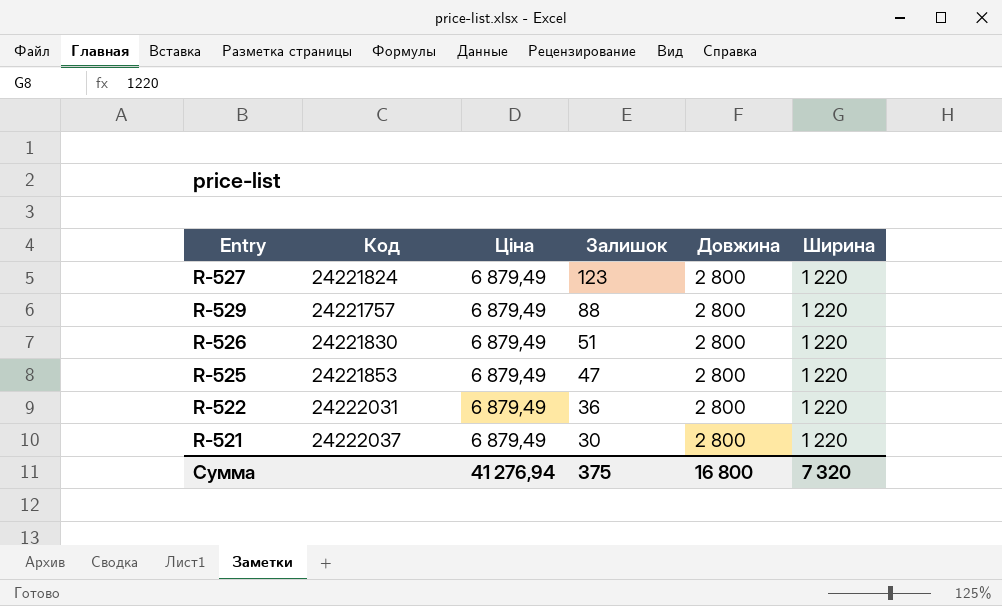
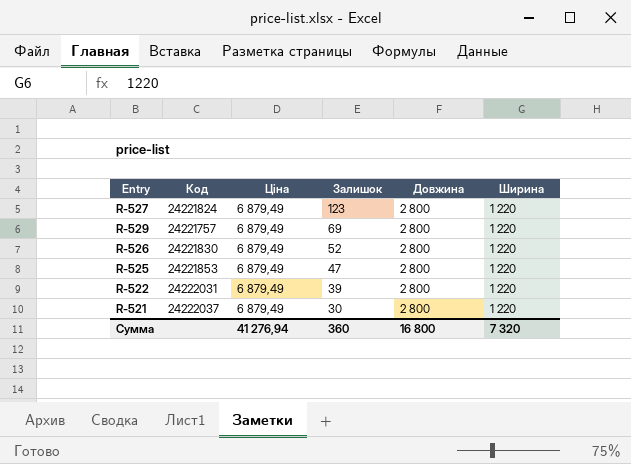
R-529 | Залишок: 88 -> 69
R-526 | Залишок: 51 -> 52
R-522 | Залишок: 36 -> 39
Сумма | Залишок: 375 -> 360

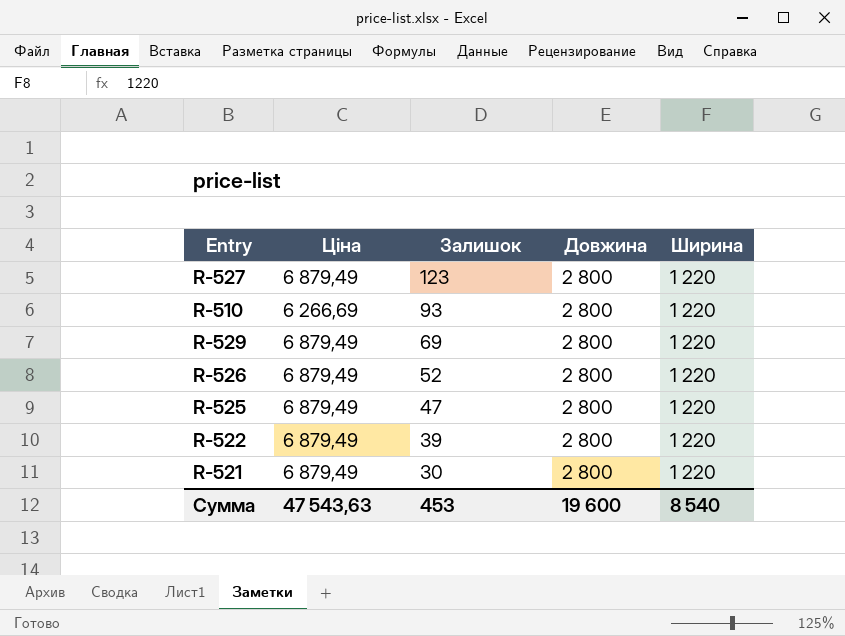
column Код | position: 2 -> none
row R-510: none -> 6 266,69 | 93 | 2 800 | 1 220
Сумма | Ціна: 41 276,94 -> 47 543,63
Сумма | Залишок: 360 -> 453
Сумма | Довжина: 16 800 -> 19 600
Сумма | Ширина: 7 320 -> 8 540

